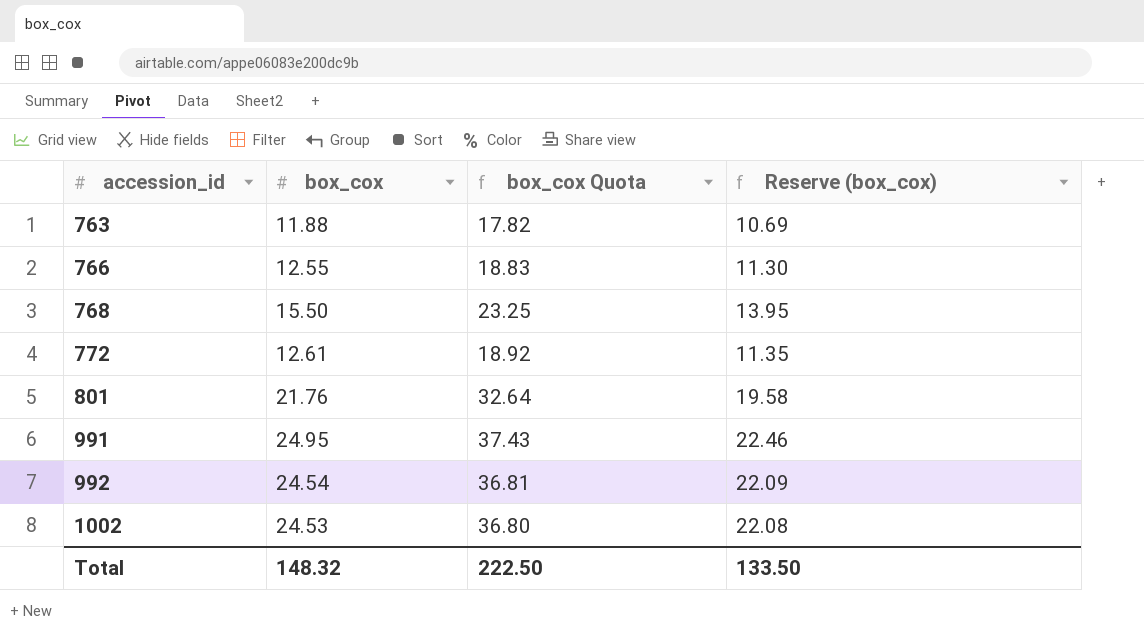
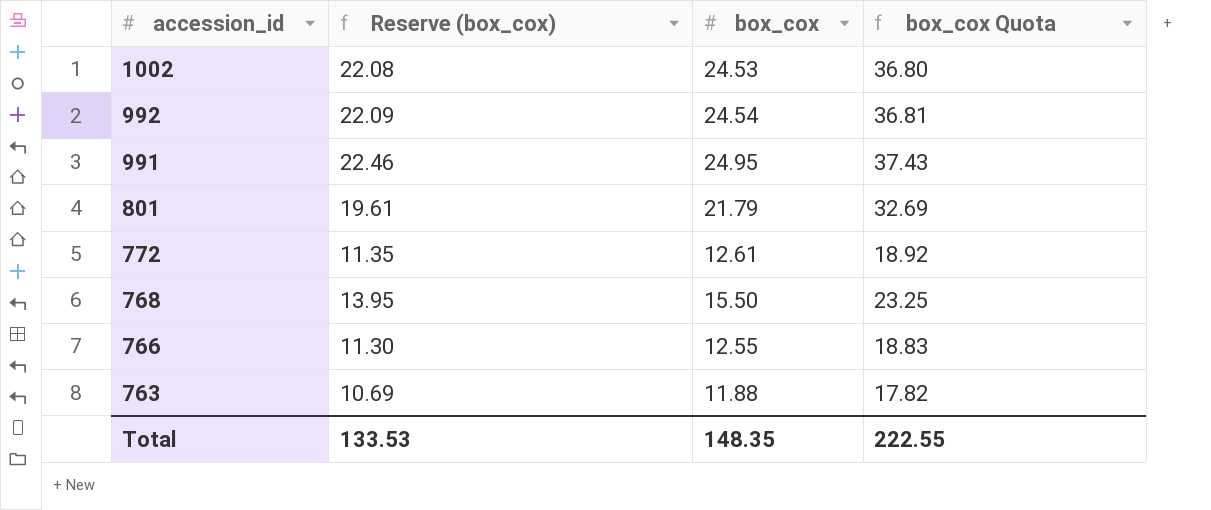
row order: accession_id ascending -> accession_id descending
column Reserve (box_cox) | position: 4 -> 2
801 | Reserve (box_cox): 19.58 -> 19.61
801 | box_cox: 21.76 -> 21.79
801 | box_cox Quota: 32.64 -> 32.69
Total | Reserve (box_cox): 133.50 -> 133.53
Total | box_cox: 148.32 -> 148.35
Total | box_cox Quota: 222.50 -> 222.55

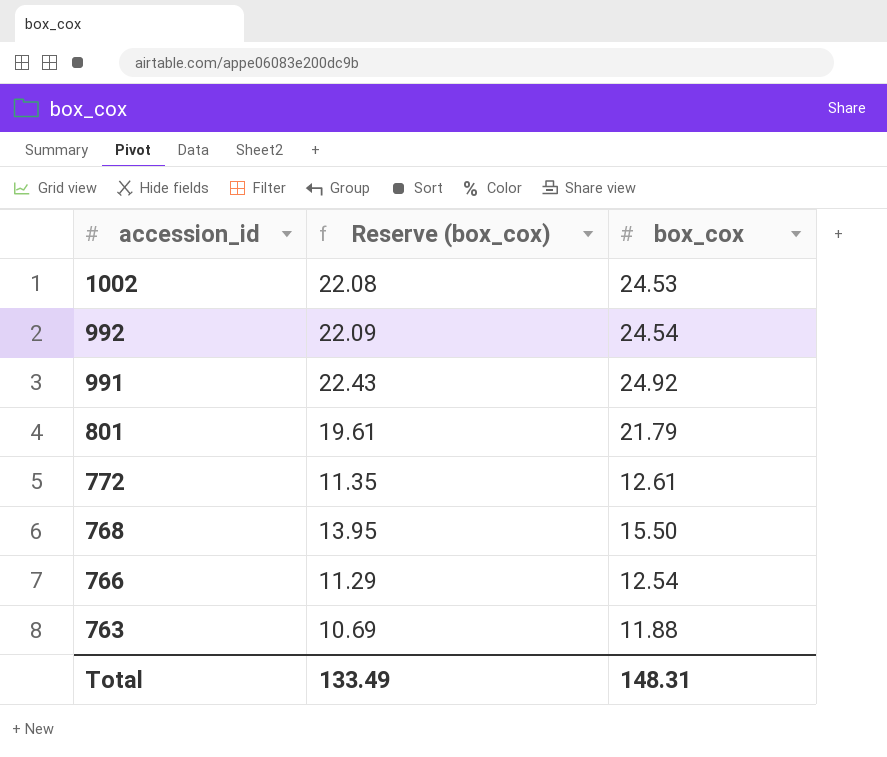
column box_cox Quota | formula: [box_cox] * 1.5 -> none
991 | Reserve (box_cox): 22.46 -> 22.43
991 | box_cox: 24.95 -> 24.92
766 | Reserve (box_cox): 11.30 -> 11.29
766 | box_cox: 12.55 -> 12.54
Total | Reserve (box_cox): 133.53 -> 133.49
Total | box_cox: 148.35 -> 148.31

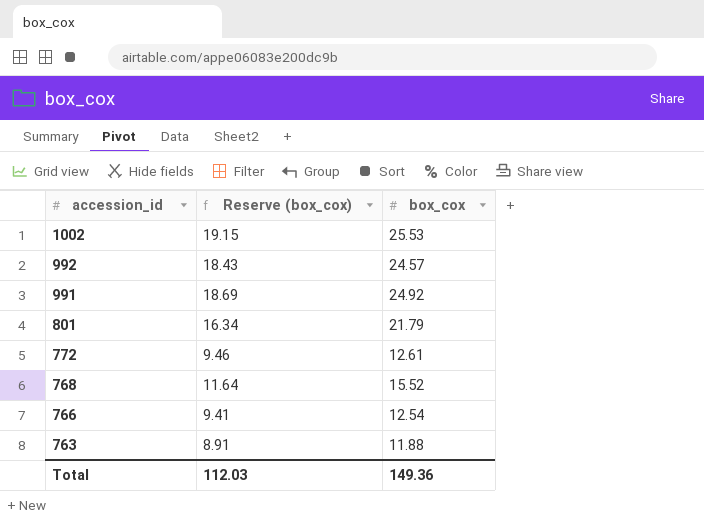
column Reserve (box_cox) | formula: [box_cox] * 0.9 -> [box_cox] * 0.75
1002 | box_cox: 24.53 -> 25.53
992 | box_cox: 24.54 -> 24.57
768 | box_cox: 15.50 -> 15.52
Total | Reserve (box_cox): 133.49 -> 112.03
Total | box_cox: 148.31 -> 149.36

